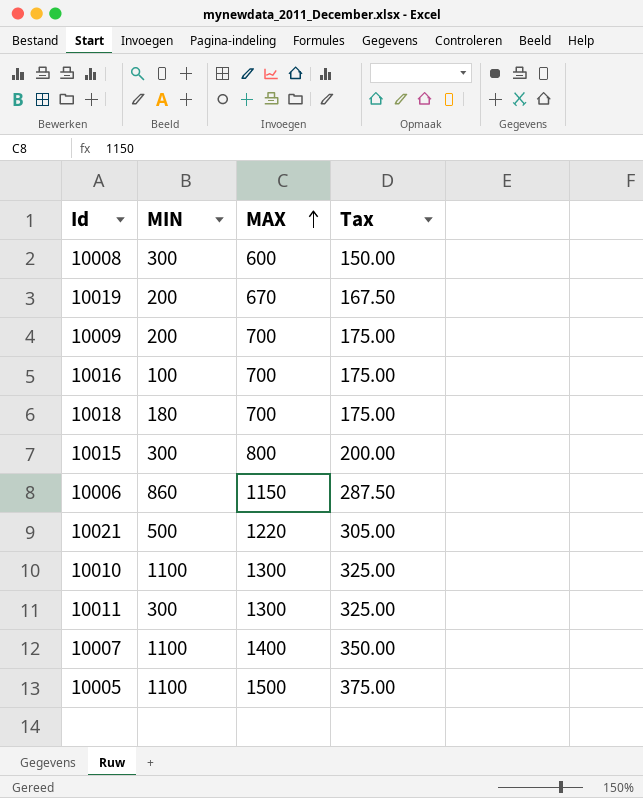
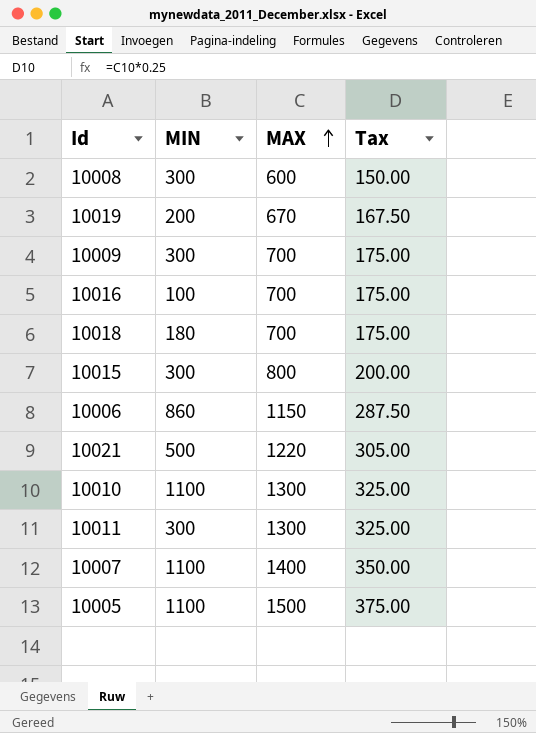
10009 | MIN: 200 -> 300

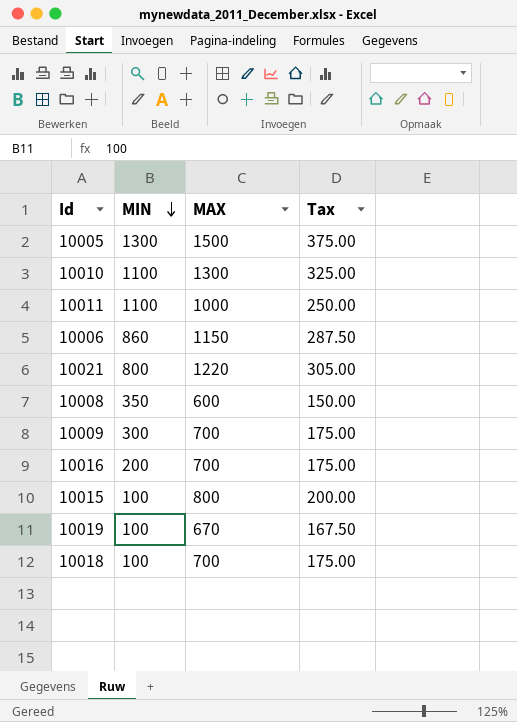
row order: MAX ascending -> MIN descending
row 10007: 1100 | 1400 | 350.00 -> none
10005 | MIN: 1100 -> 1300
10011 | MIN: 300 -> 1100
10011 | MAX: 1300 -> 1000
10011 | Tax: 325.00 -> 250.00
10021 | MIN: 500 -> 800
10008 | MIN: 300 -> 350
10016 | MIN: 100 -> 200
10015 | MIN: 300 -> 100
10019 | MIN: 200 -> 100
10018 | MIN: 180 -> 100

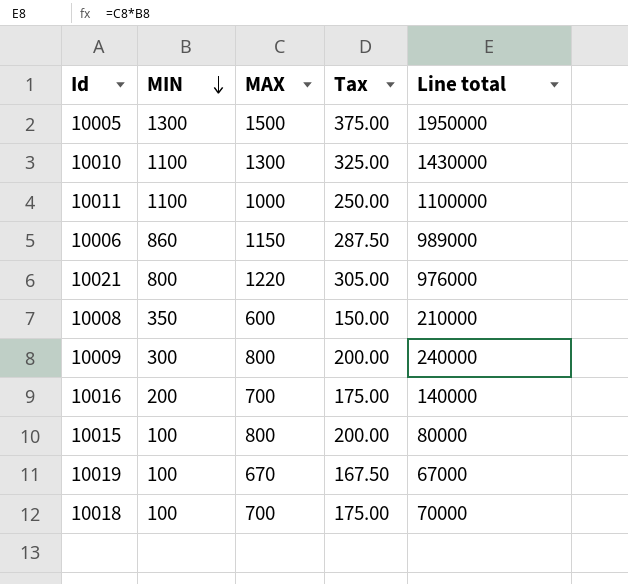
column Line total | formula: none -> [MIN] * [MAX]
10009 | MAX: 700 -> 800
10009 | Tax: 175.00 -> 200.00

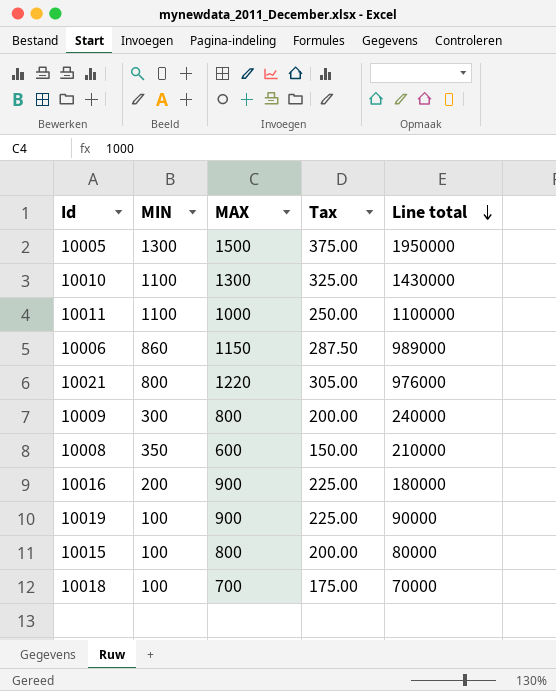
row order: MIN descending -> Line total descending
10016 | MAX: 700 -> 900
10016 | Tax: 175.00 -> 225.00
10016 | Line total: 140000 -> 180000
10019 | MAX: 670 -> 900
10019 | Tax: 167.50 -> 225.00
10019 | Line total: 67000 -> 90000

